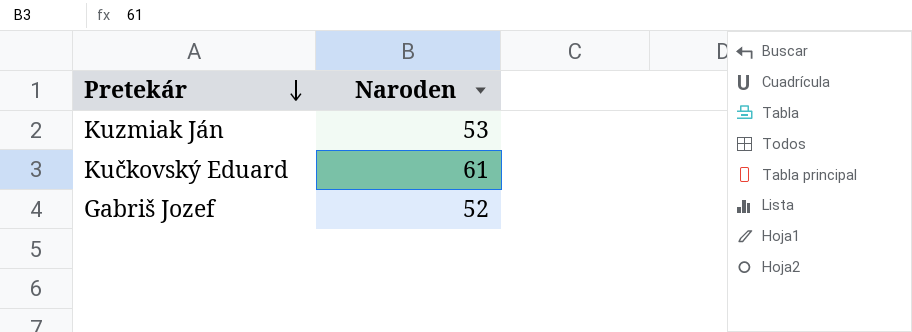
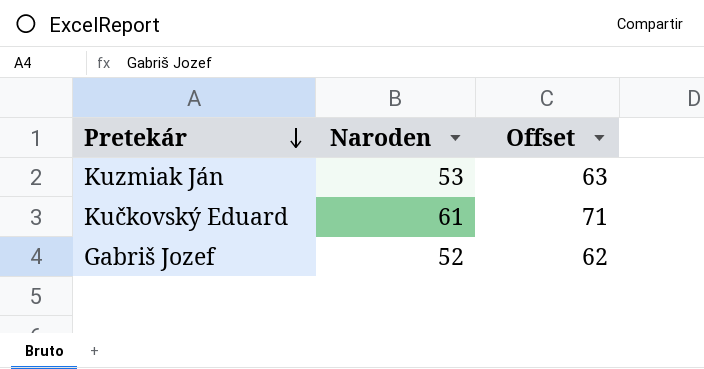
column Offset | formula: none -> [Naroden] + 10

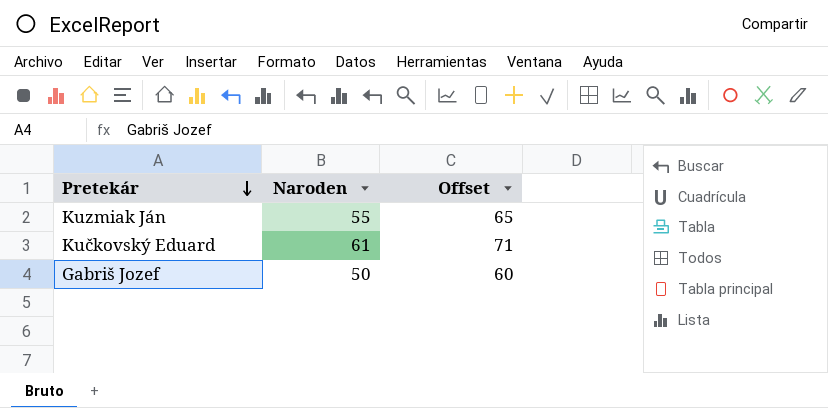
Kuzmiak Ján | Naroden: 53 -> 55
Kuzmiak Ján | Offset: 63 -> 65
Gabriš Jozef | Naroden: 52 -> 50
Gabriš Jozef | Offset: 62 -> 60

